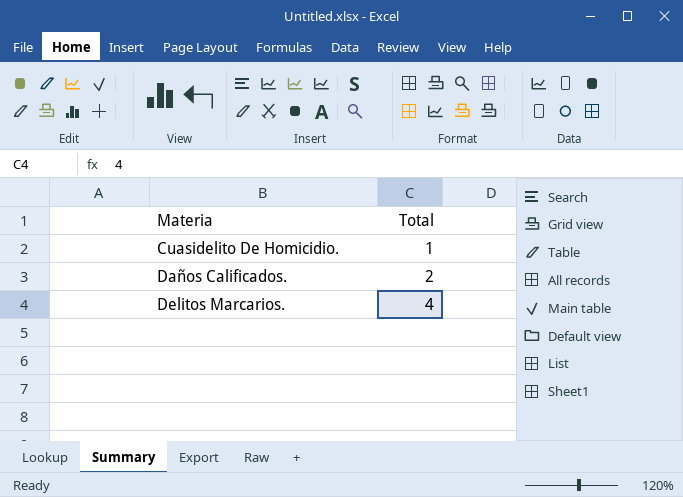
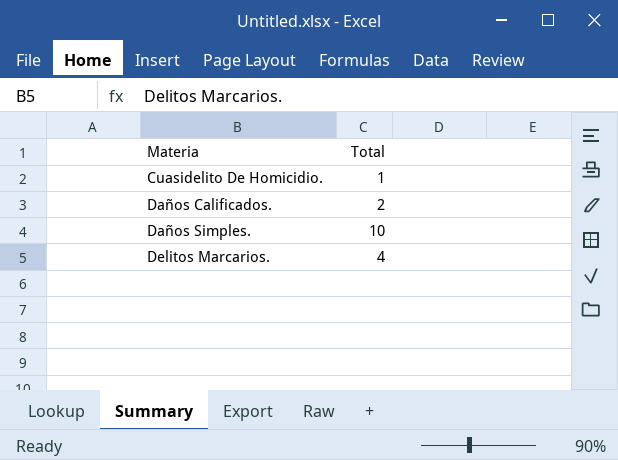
row Daños Simples.: none -> 10

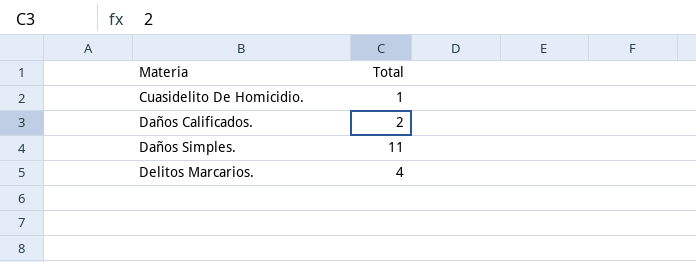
Daños Simples. | Total: 10 -> 11

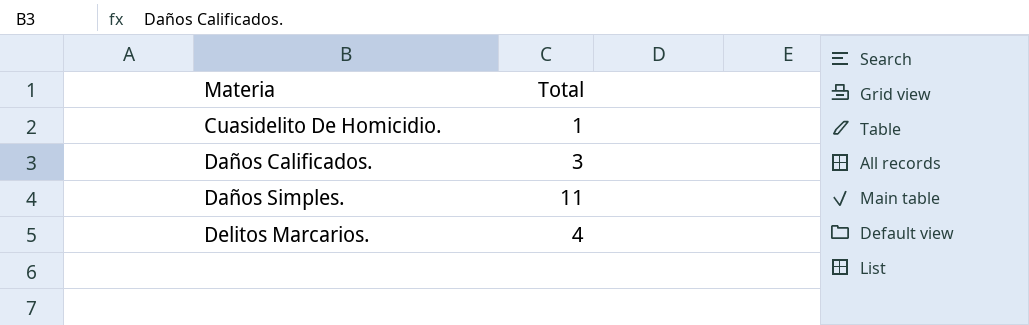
Daños Calificados. | Total: 2 -> 3

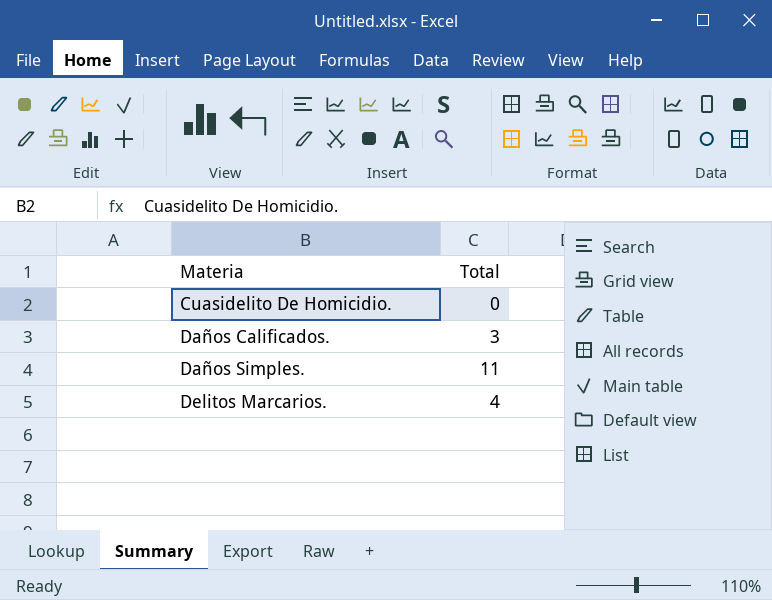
Cuasidelito De Homicidio. | Total: 1 -> 0

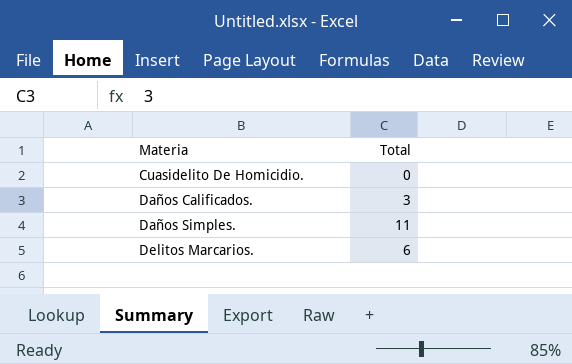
Delitos Marcarios. | Total: 4 -> 6

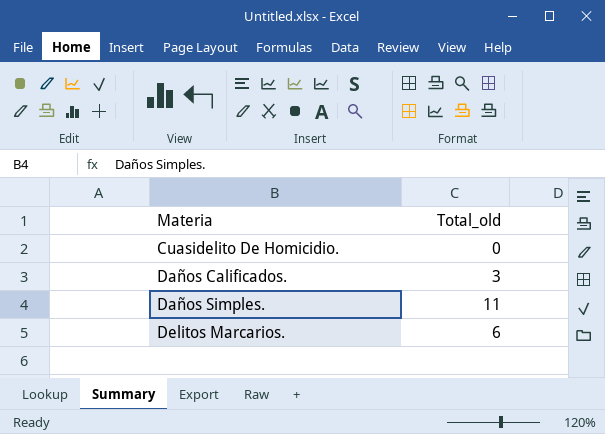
column name: Total -> Total_old

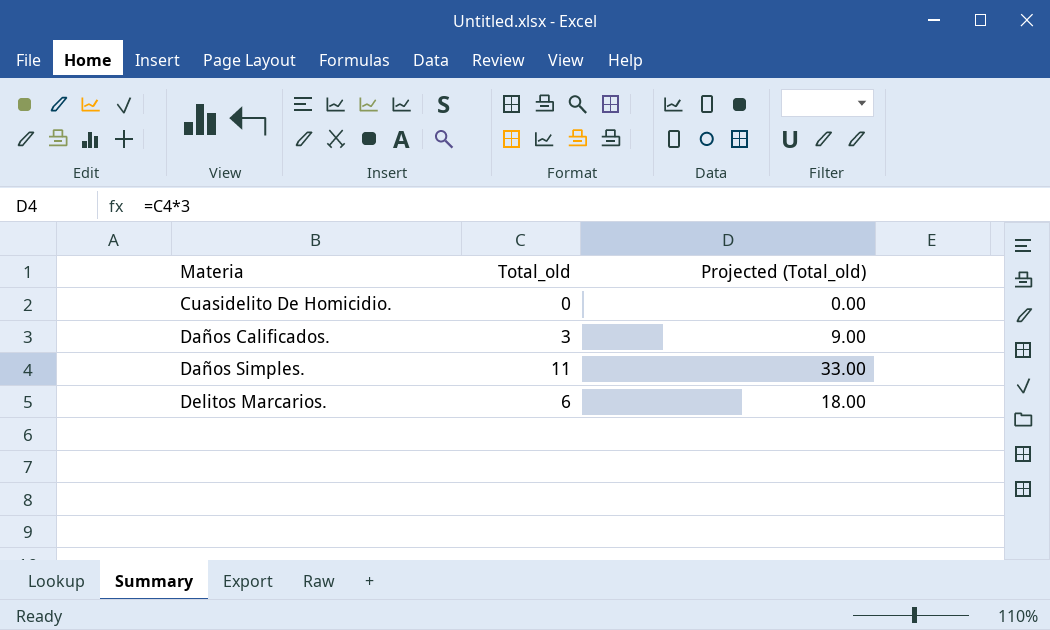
column Projected (Total_old) | formula: none -> [Total_old] * 3

